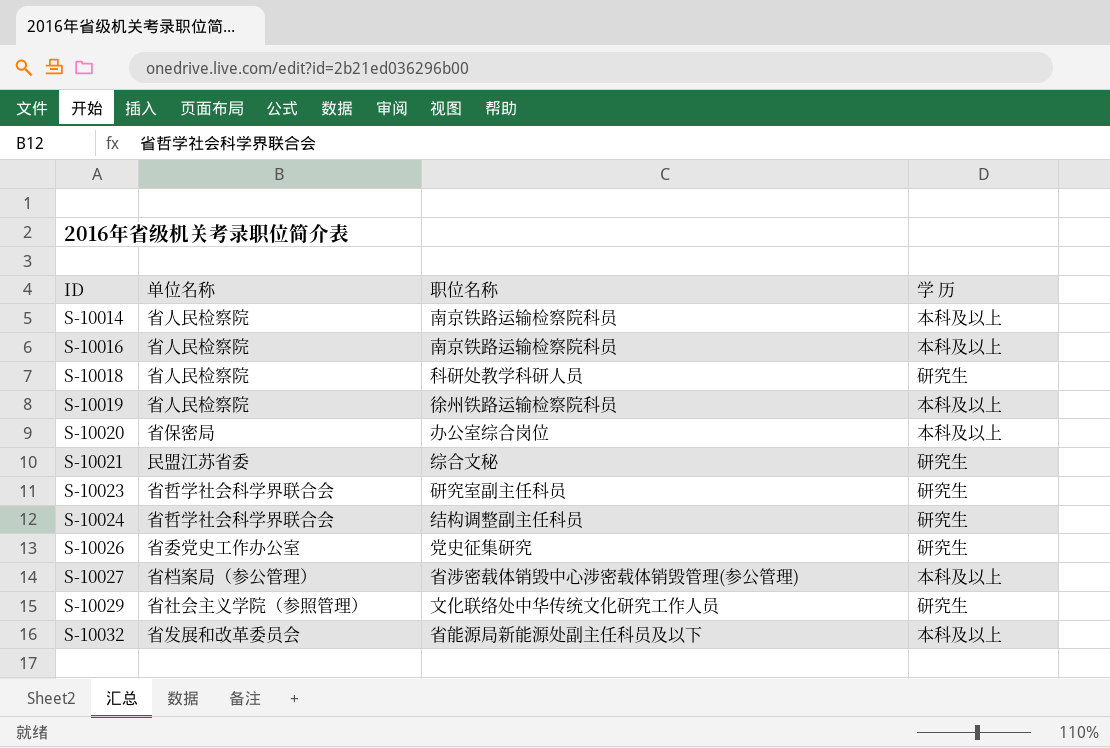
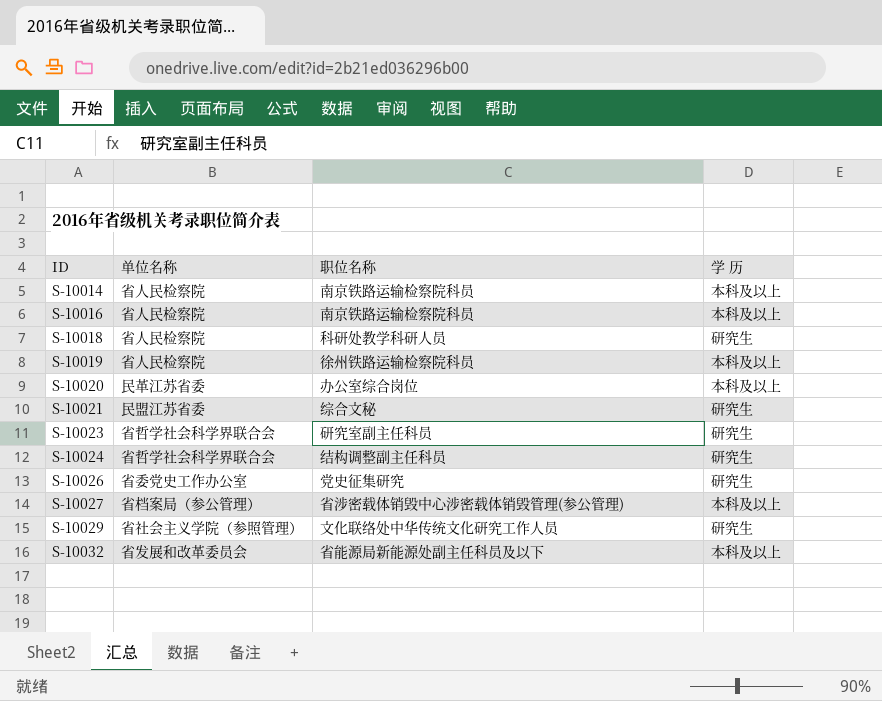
S-10020 | 单位名称: 省保密局 -> 民革江苏省委

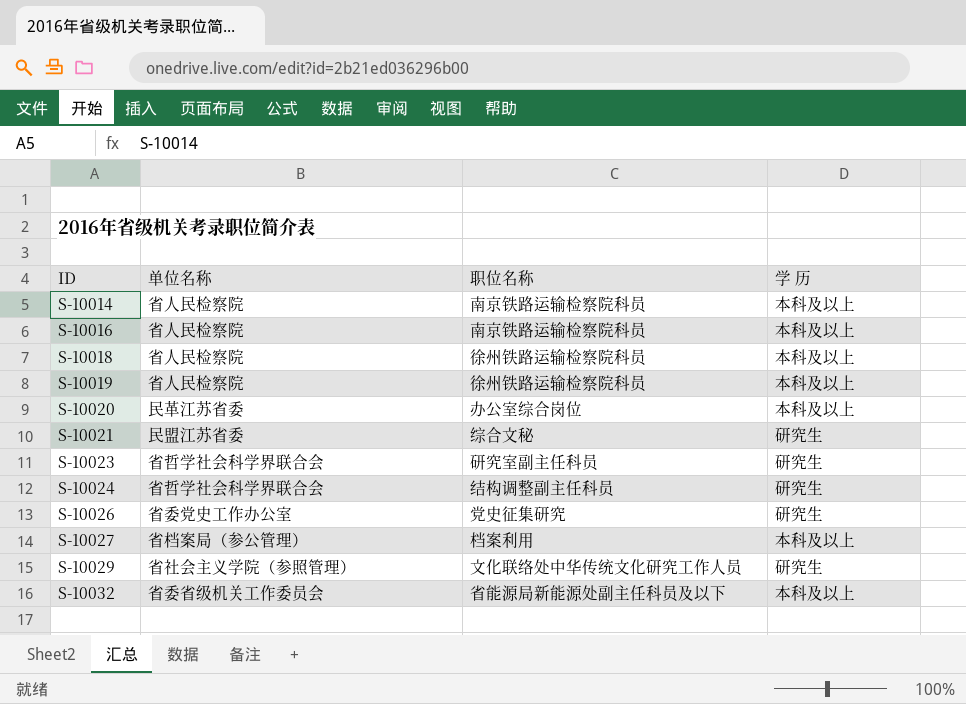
S-10018 | 职位名称: 科研处教学科研人员 -> 徐州铁路运输检察院科员
S-10018 | 学 历: 研究生 -> 本科及以上
S-10027 | 职位名称: 省涉密载体销毁中心涉密载体销毁管理(参公管理) -> 档案利用
S-10032 | 单位名称: 省发展和改革委员会 -> 省委省级机关工作委员会

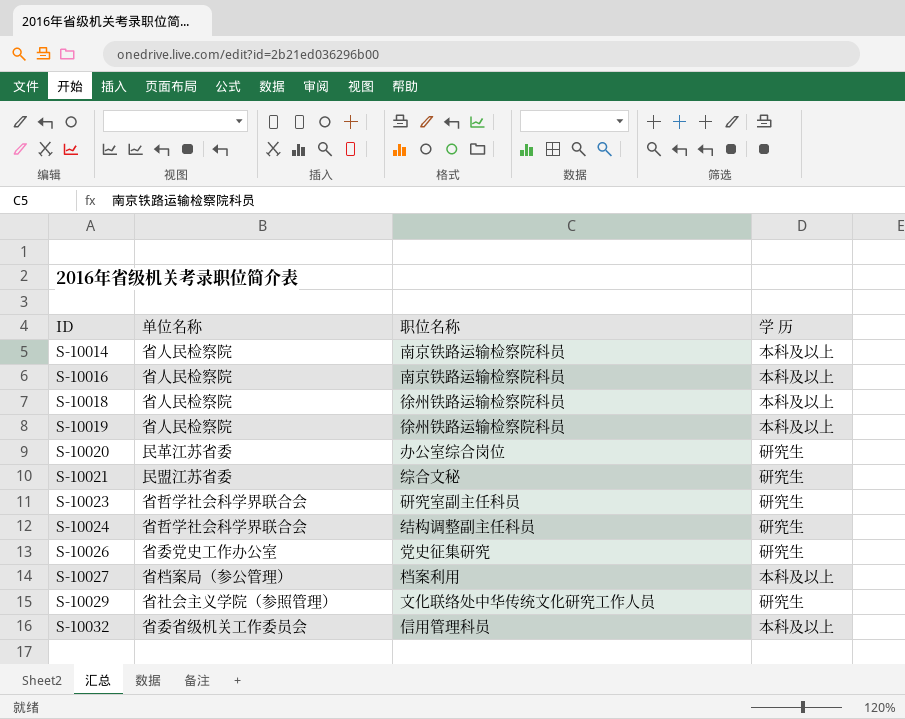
S-10020 | 学 历: 本科及以上 -> 研究生
S-10032 | 职位名称: 省能源局新能源处副主任科员及以下 -> 信用管理科员

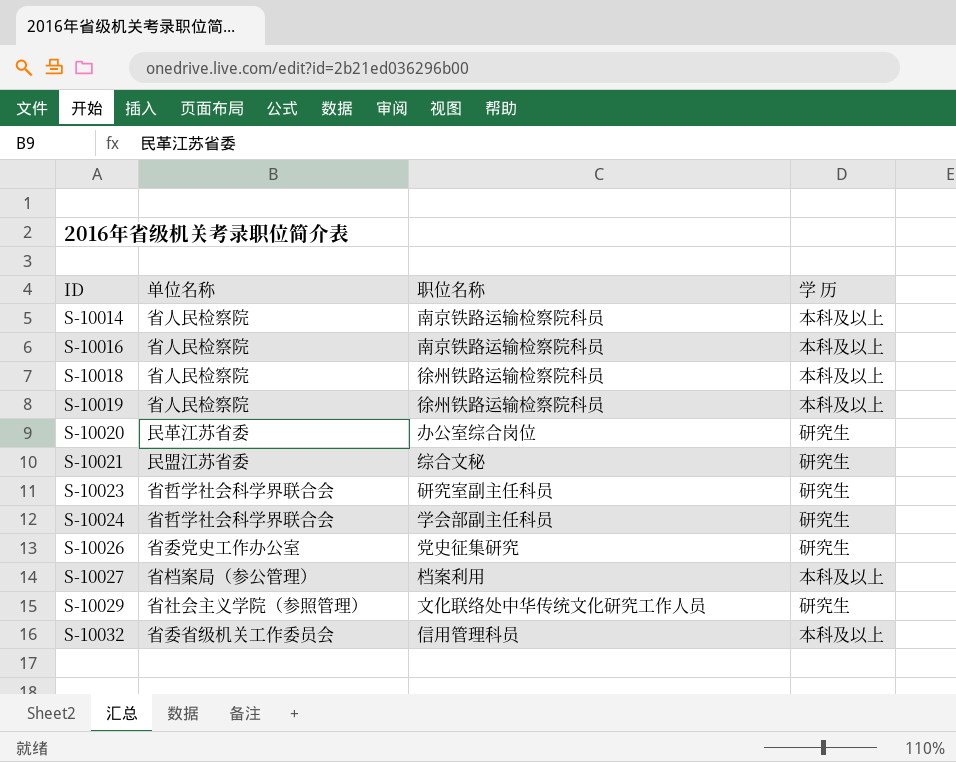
S-10024 | 职位名称: 结构调整副主任科员 -> 学会部副主任科员

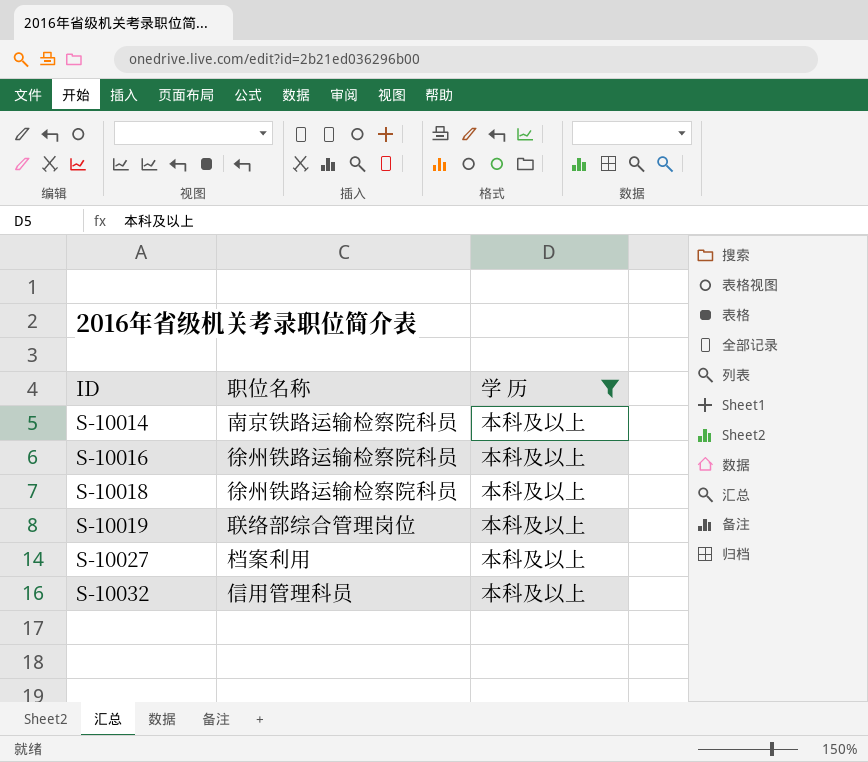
filter: none -> 学 历 = 本科及以上
column 单位名称 | position: 2 -> none
S-10016 | 职位名称: 南京铁路运输检察院科员 -> 徐州铁路运输检察院科员
S-10019 | 职位名称: 徐州铁路运输检察院科员 -> 联络部综合管理岗位

